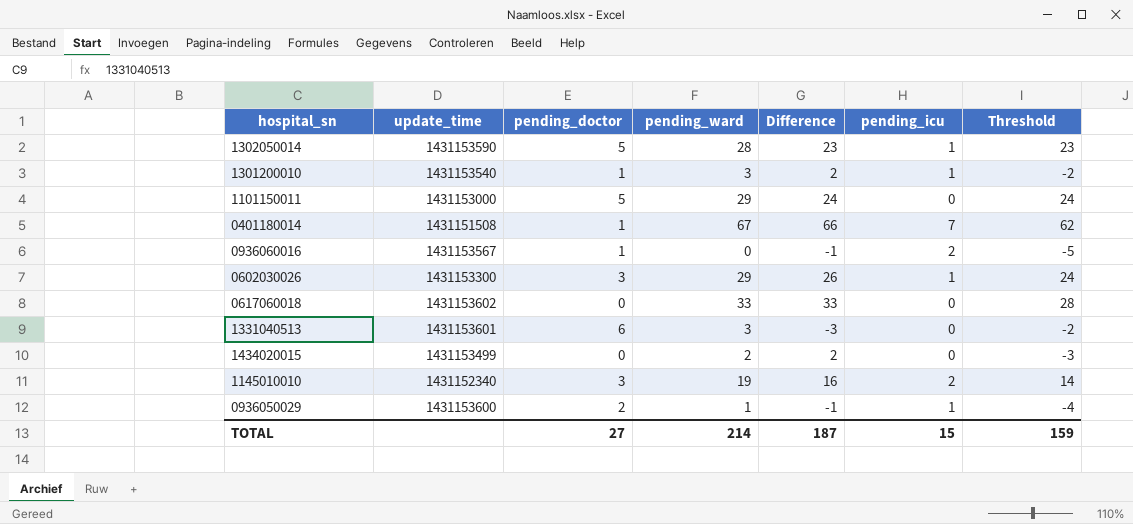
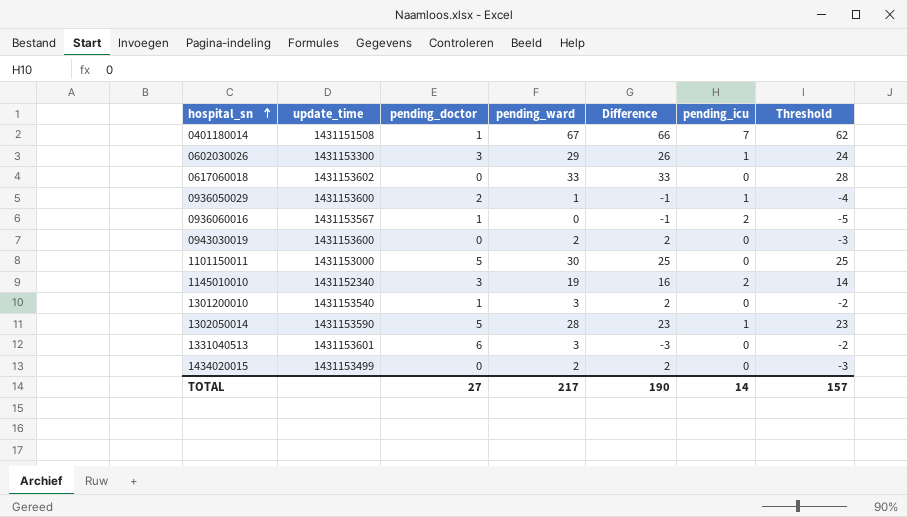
row order: none -> hospital_sn ascending
row 0943030019: none -> 1431153600 | 0 | 2 | 2 | 0 | -3
1101150011 | pending_ward: 29 -> 30
1101150011 | Difference: 24 -> 25
1101150011 | Threshold: 24 -> 25
1301200010 | pending_icu: 1 -> 0
TOTAL | pending_ward: 214 -> 217
TOTAL | Difference: 187 -> 190
TOTAL | pending_icu: 15 -> 14
TOTAL | Threshold: 159 -> 157

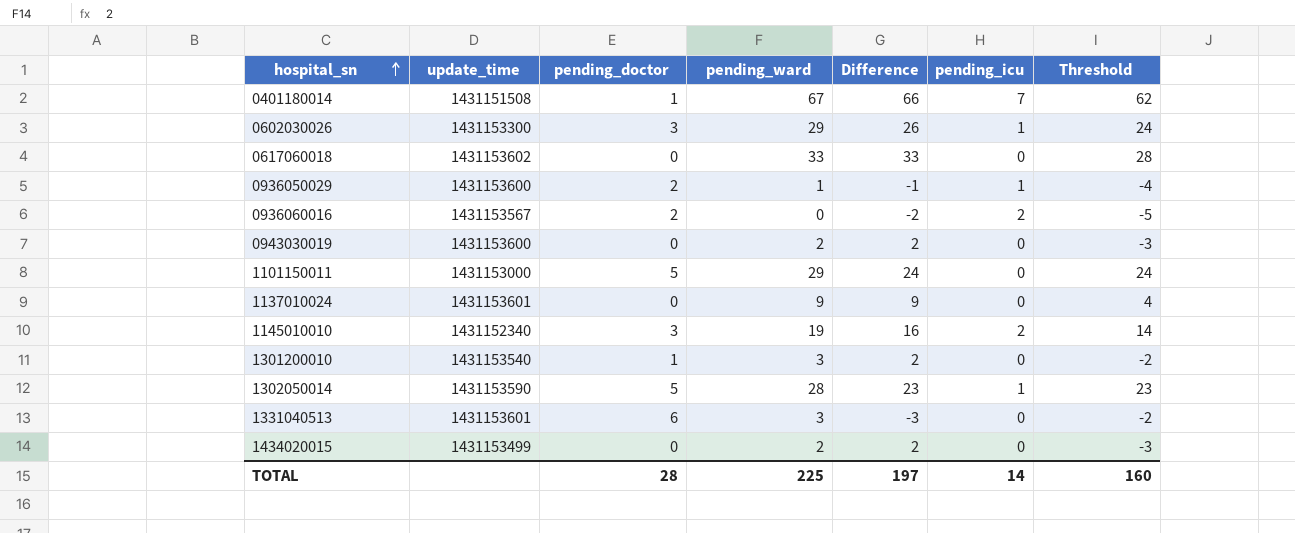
0936060016 | pending_doctor: 1 -> 2
0936060016 | Difference: -1 -> -2
1101150011 | pending_ward: 30 -> 29
1101150011 | Difference: 25 -> 24
1101150011 | Threshold: 25 -> 24
row 1137010024: none -> 1431153601 | 0 | 9 | 9 | 0 | 4
TOTAL | pending_doctor: 27 -> 28
TOTAL | pending_ward: 217 -> 225
TOTAL | Difference: 190 -> 197
TOTAL | Threshold: 157 -> 160

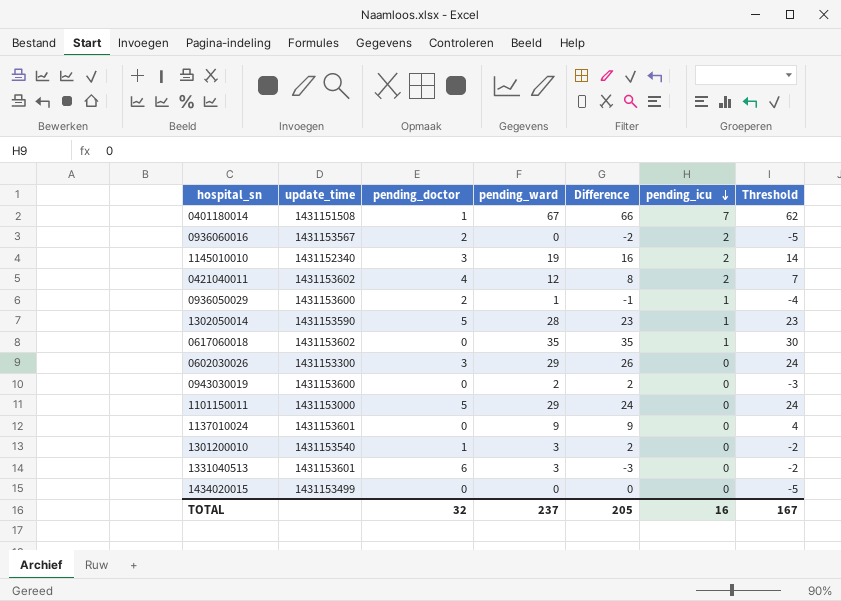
row order: hospital_sn ascending -> pending_icu descending
row 0421040011: none -> 1431153602 | 4 | 12 | 8 | 2 | 7
0617060018 | pending_ward: 33 -> 35
0617060018 | Difference: 33 -> 35
0617060018 | pending_icu: 0 -> 1
0617060018 | Threshold: 28 -> 30
0602030026 | pending_icu: 1 -> 0
1434020015 | pending_ward: 2 -> 0
1434020015 | Difference: 2 -> 0
1434020015 | Threshold: -3 -> -5
TOTAL | pending_doctor: 28 -> 32
TOTAL | pending_ward: 225 -> 237
TOTAL | Difference: 197 -> 205
TOTAL | pending_icu: 14 -> 16
TOTAL | Threshold: 160 -> 167

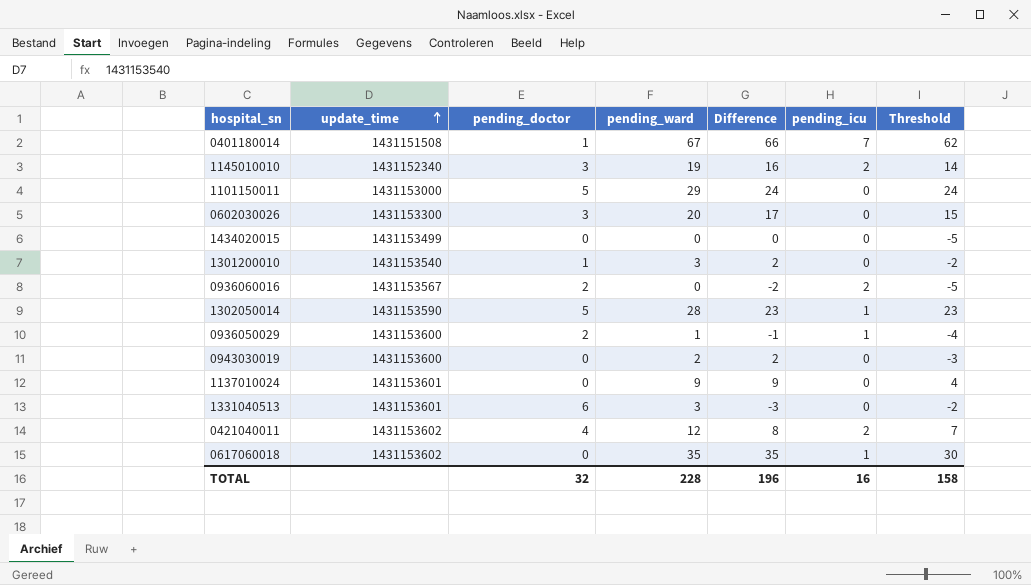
row order: pending_icu descending -> update_time ascending
0602030026 | pending_ward: 29 -> 20
0602030026 | Difference: 26 -> 17
0602030026 | Threshold: 24 -> 15
TOTAL | pending_ward: 237 -> 228
TOTAL | Difference: 205 -> 196
TOTAL | Threshold: 167 -> 158

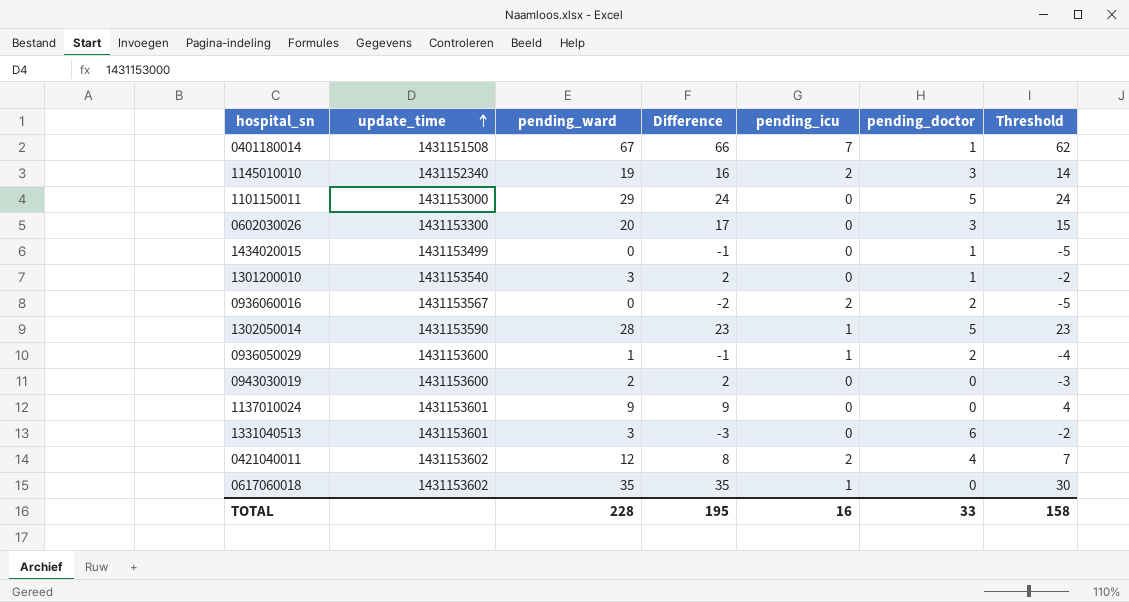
column pending_doctor | position: 3 -> 6
1434020015 | Difference: 0 -> -1
1434020015 | pending_doctor: 0 -> 1
TOTAL | Difference: 196 -> 195
TOTAL | pending_doctor: 32 -> 33

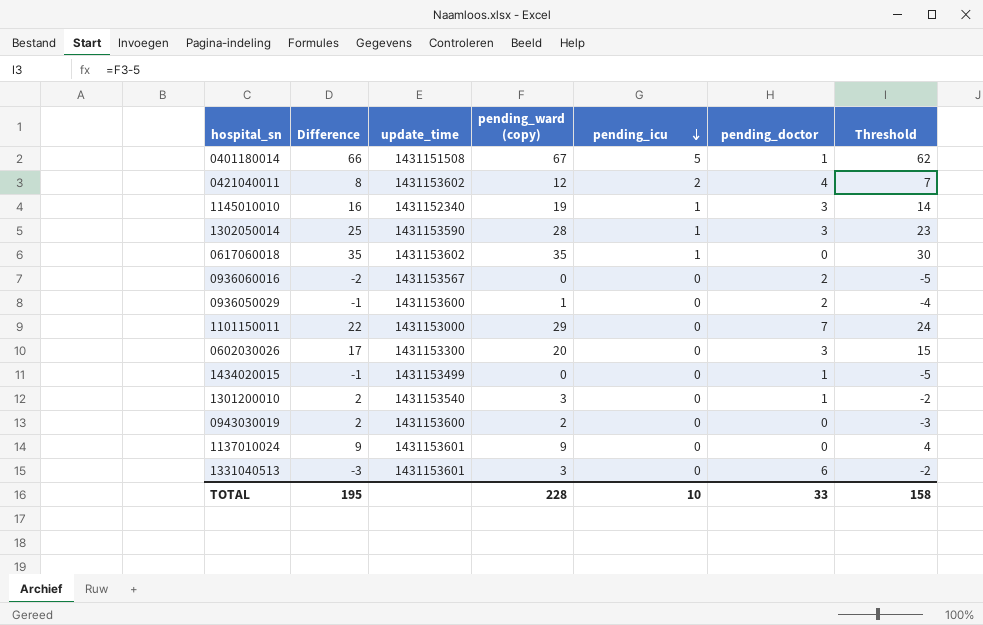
row order: update_time ascending -> pending_icu descending
column Difference | position: 4 -> 2
column name: pending_ward -> pending_ward (copy)
0401180014 | pending_icu: 7 -> 5
1145010010 | pending_icu: 2 -> 1
1302050014 | Difference: 23 -> 25
1302050014 | pending_doctor: 5 -> 3
0936060016 | pending_icu: 2 -> 0
0936050029 | pending_icu: 1 -> 0
1101150011 | Difference: 24 -> 22
1101150011 | pending_doctor: 5 -> 7
TOTAL | pending_icu: 16 -> 10

